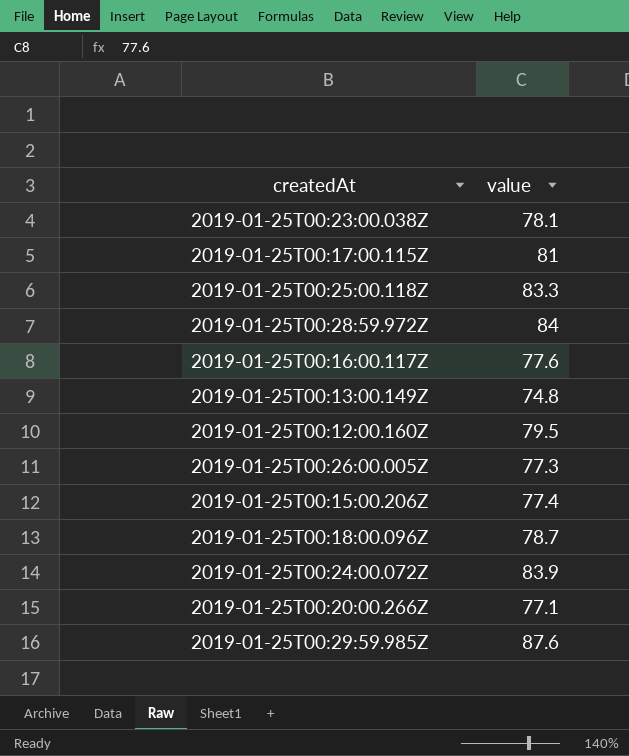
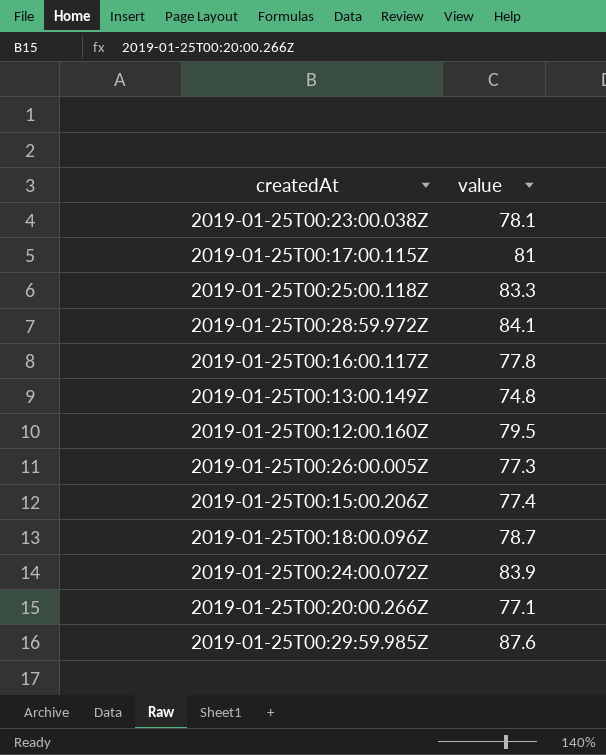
2019-01-25T00:28:59.972Z | value: 84 -> 84.1
2019-01-25T00:16:00.117Z | value: 77.6 -> 77.8

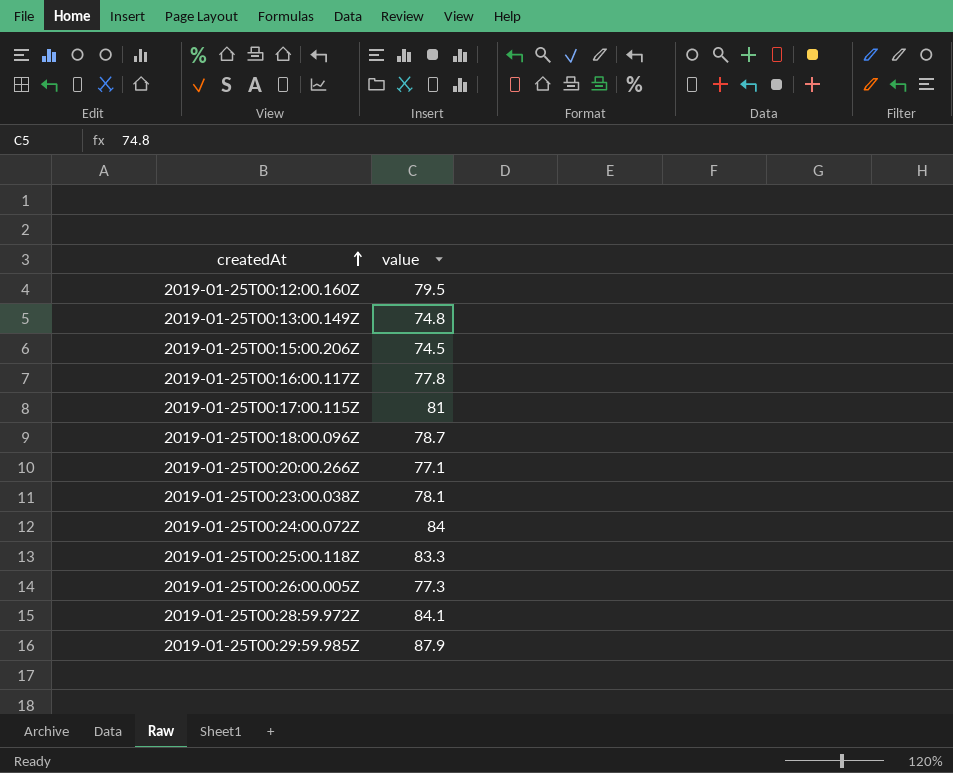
row order: none -> createdAt ascending
2019-01-25T00:15:00.206Z | value: 77.4 -> 74.5
2019-01-25T00:24:00.072Z | value: 83.9 -> 84
2019-01-25T00:29:59.985Z | value: 87.6 -> 87.9

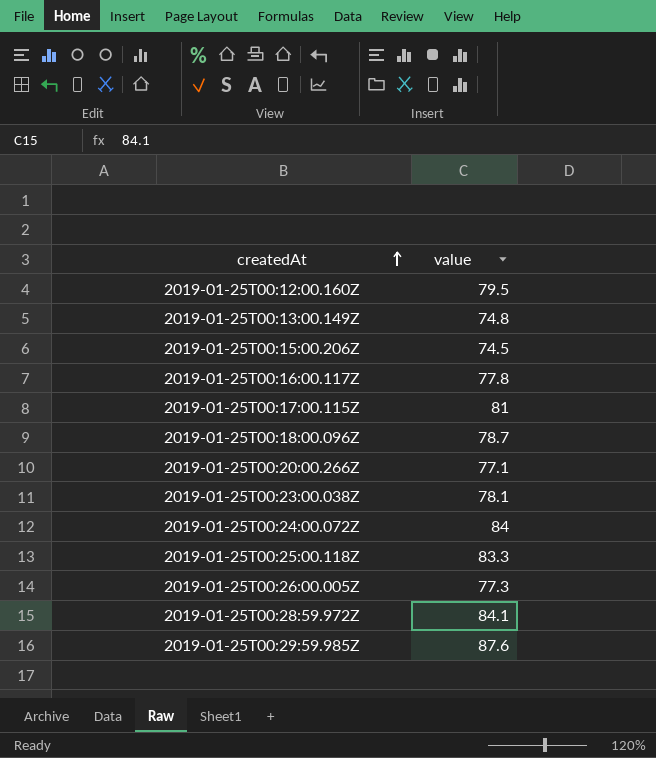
2019-01-25T00:29:59.985Z | value: 87.9 -> 87.6

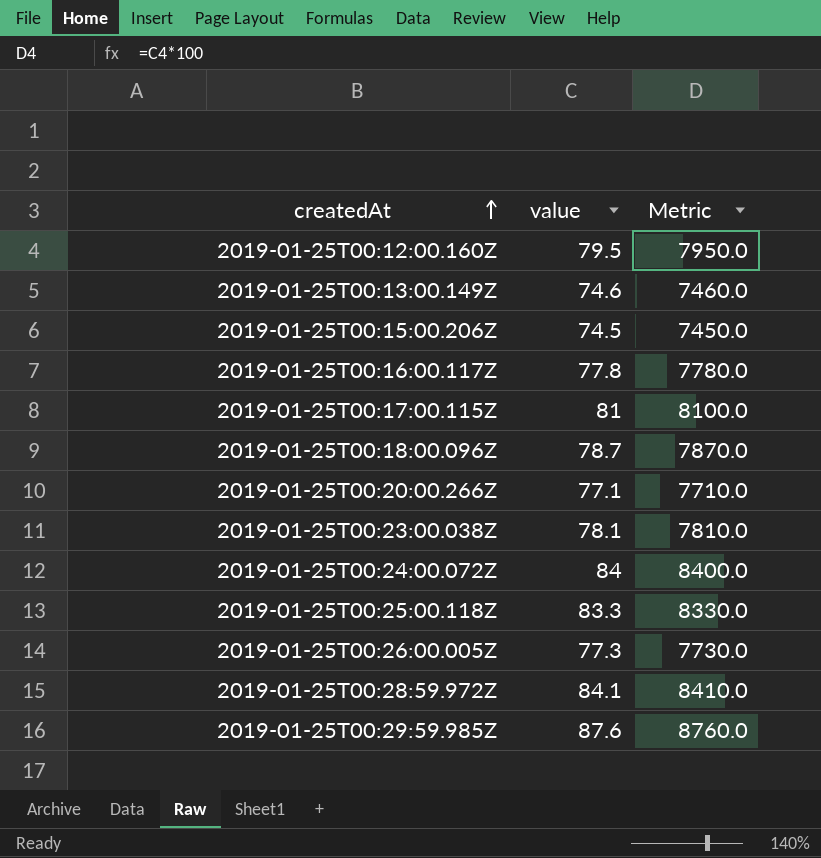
column Metric | formula: none -> [value] * 100
2019-01-25T00:13:00.149Z | value: 74.8 -> 74.6

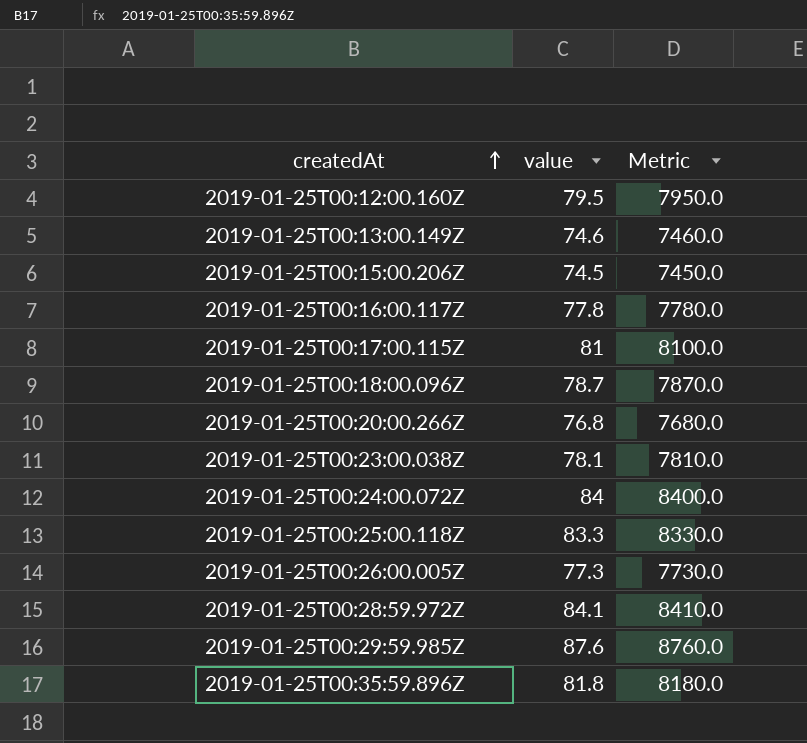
2019-01-25T00:20:00.266Z | value: 77.1 -> 76.8
2019-01-25T00:20:00.266Z | Metric: 7710.0 -> 7680.0
row 2019-01-25T00:35:59.896Z: none -> 81.8 | 8180.0

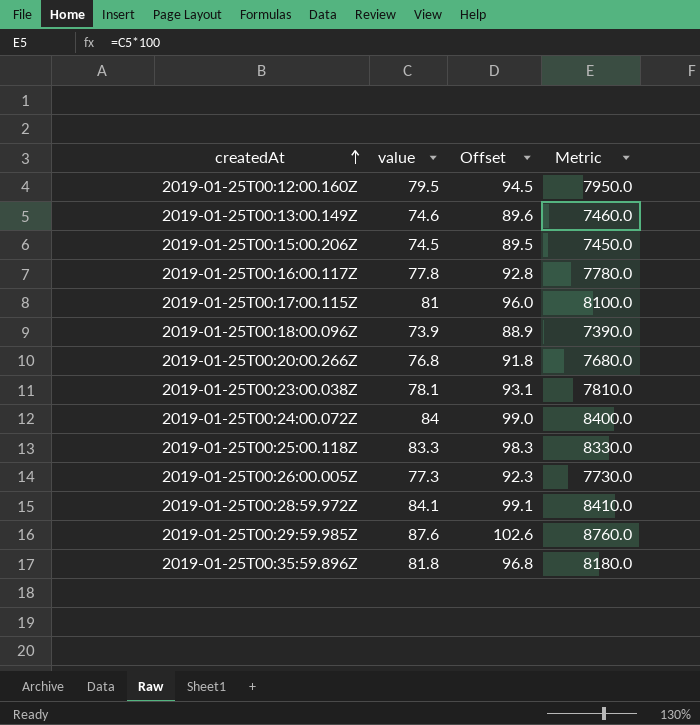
column Offset | formula: none -> [value] + 15
2019-01-25T00:18:00.096Z | value: 78.7 -> 73.9
2019-01-25T00:18:00.096Z | Metric: 7870.0 -> 7390.0

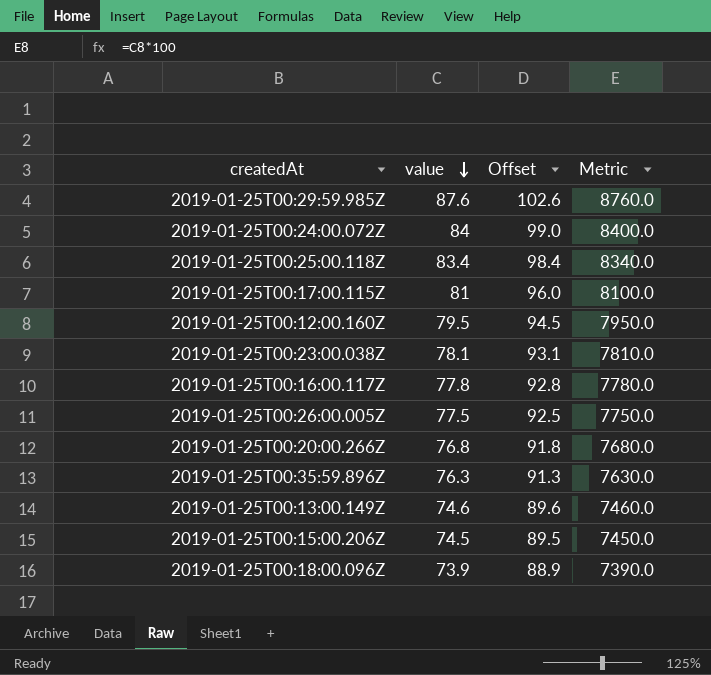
row order: createdAt ascending -> value descending
row 2019-01-25T00:28:59.972Z: 84.1 | 99.1 | 8410.0 -> none
2019-01-25T00:25:00.118Z | value: 83.3 -> 83.4
2019-01-25T00:25:00.118Z | Offset: 98.3 -> 98.4
2019-01-25T00:25:00.118Z | Metric: 8330.0 -> 8340.0
2019-01-25T00:26:00.005Z | value: 77.3 -> 77.5
2019-01-25T00:26:00.005Z | Offset: 92.3 -> 92.5
2019-01-25T00:26:00.005Z | Metric: 7730.0 -> 7750.0
2019-01-25T00:35:59.896Z | value: 81.8 -> 76.3
2019-01-25T00:35:59.896Z | Offset: 96.8 -> 91.3
2019-01-25T00:35:59.896Z | Metric: 8180.0 -> 7630.0

